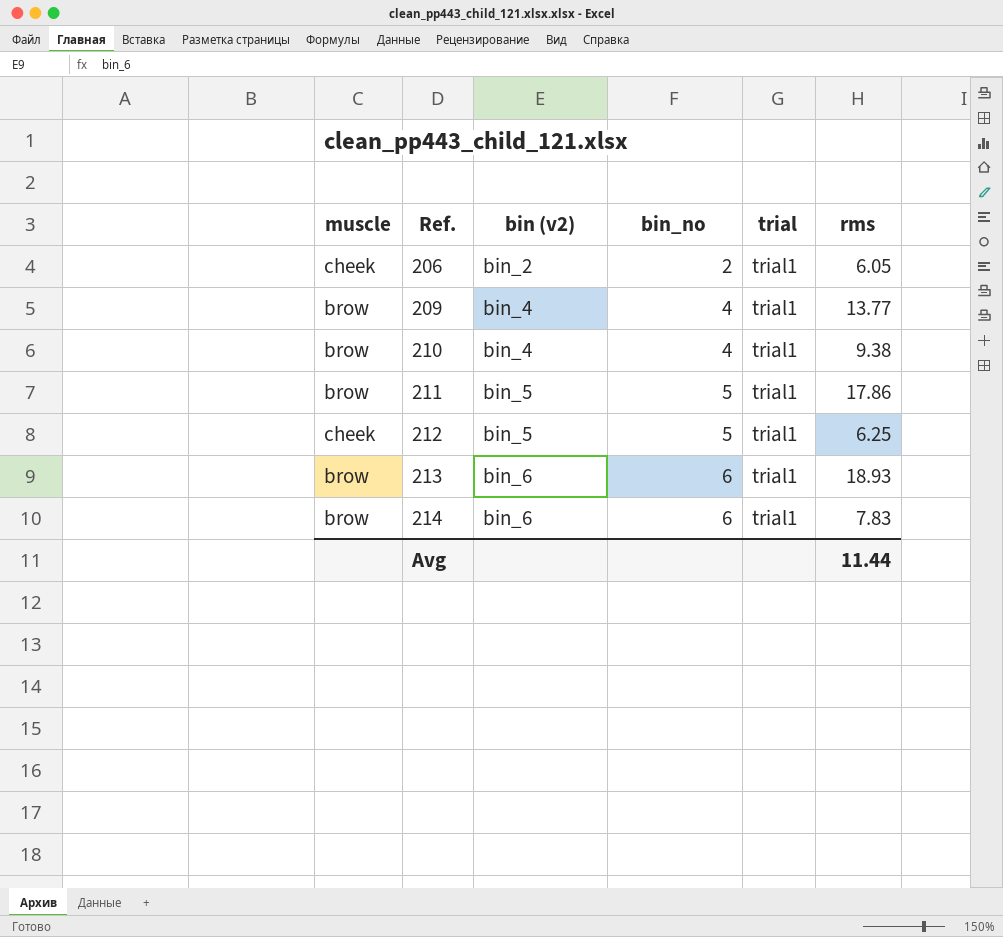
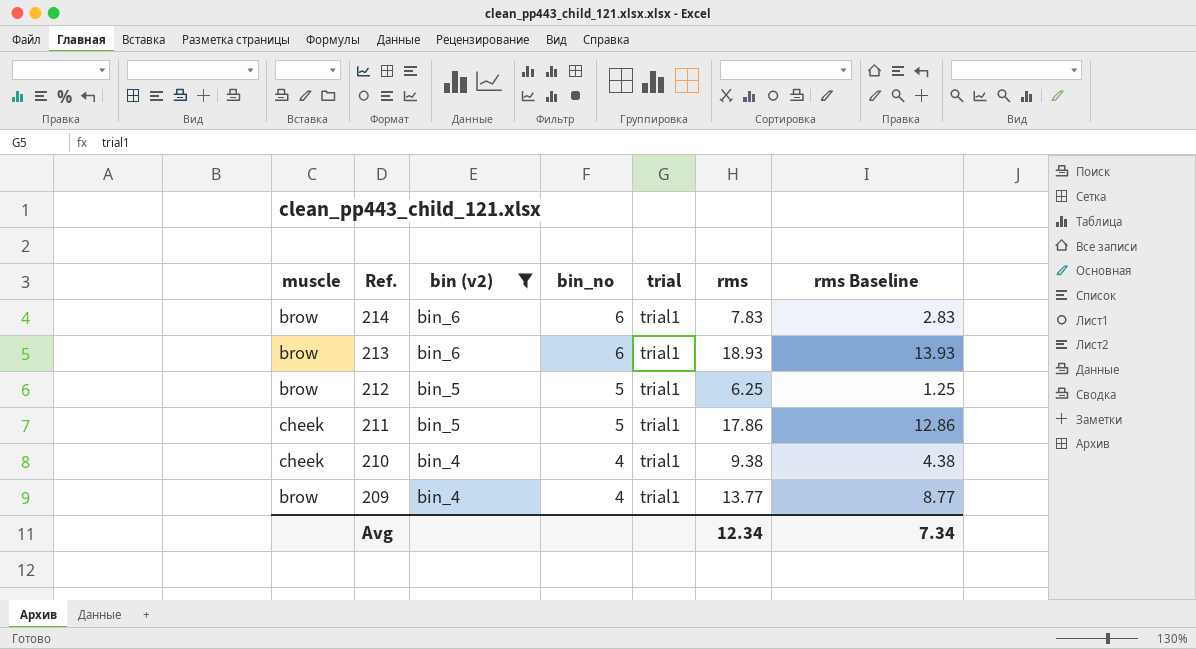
filter: none -> bin (v2) != bin_2
row order: Ref. ascending -> Ref. descending
column rms Baseline | formula: none -> [rms] - 5
212 | muscle: cheek -> brow
211 | muscle: brow -> cheek
210 | muscle: brow -> cheek
Avg | rms: 11.44 -> 12.34

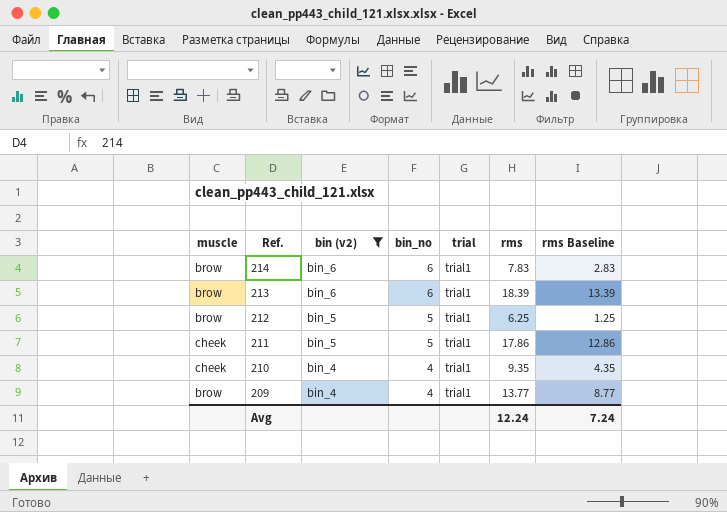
213 | rms: 18.93 -> 18.39
213 | rms Baseline: 13.93 -> 13.39
210 | rms: 9.38 -> 9.35
210 | rms Baseline: 4.38 -> 4.35
Avg | rms: 12.34 -> 12.24
Avg | rms Baseline: 7.34 -> 7.24

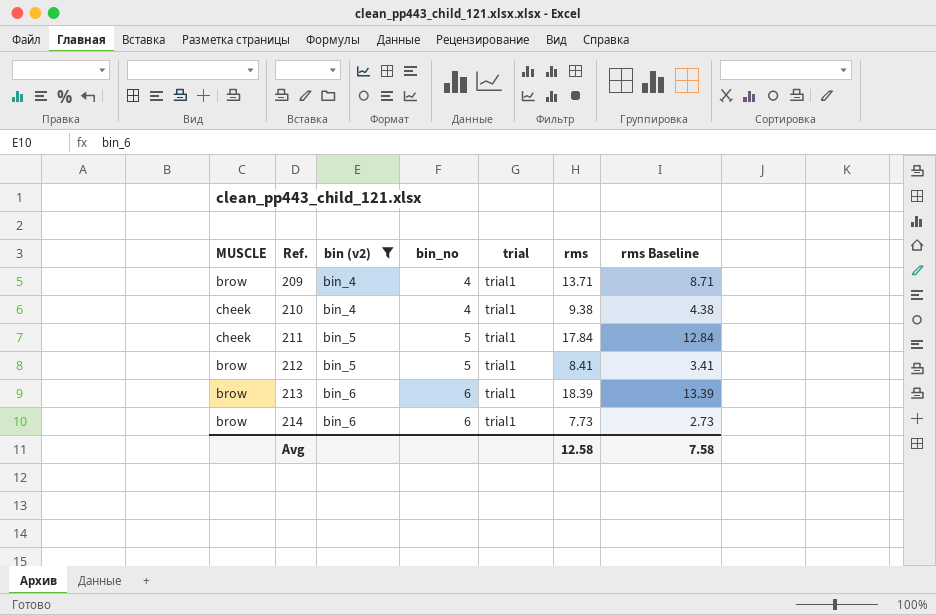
row order: Ref. descending -> Ref. ascending
column name: muscle -> MUSCLE
209 | rms: 13.77 -> 13.71
209 | rms Baseline: 8.77 -> 8.71
210 | rms: 9.35 -> 9.38
210 | rms Baseline: 4.35 -> 4.38
211 | rms: 17.86 -> 17.84
211 | rms Baseline: 12.86 -> 12.84
212 | rms: 6.25 -> 8.41
212 | rms Baseline: 1.25 -> 3.41
214 | rms: 7.83 -> 7.73
214 | rms Baseline: 2.83 -> 2.73
Avg | rms: 12.24 -> 12.58
Avg | rms Baseline: 7.24 -> 7.58

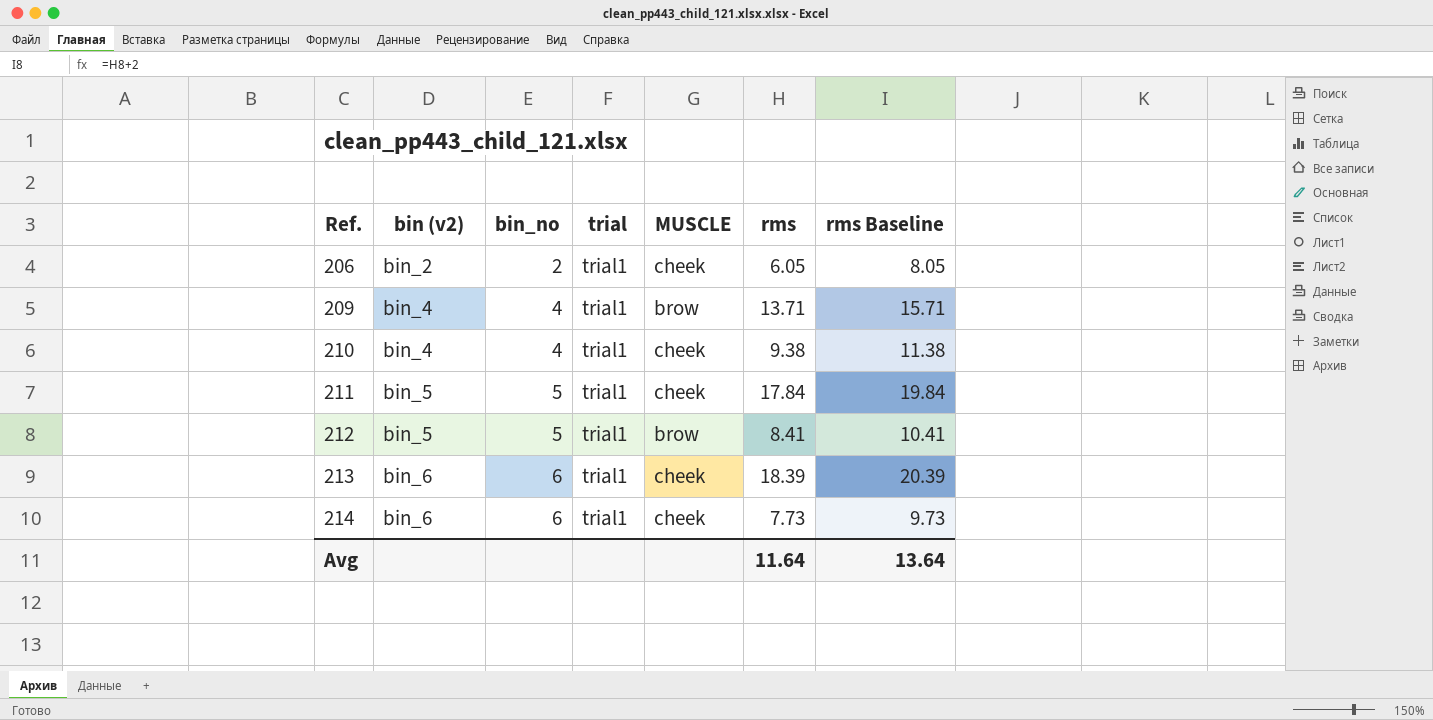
filter: bin (v2) != bin_2 -> none
column MUSCLE | position: 1 -> 5
column rms Baseline | formula: [rms] - 5 -> [rms] + 2
213 | MUSCLE: brow -> cheek
214 | MUSCLE: brow -> cheek
Avg | rms: 12.58 -> 11.64
Avg | rms Baseline: 7.58 -> 13.64

